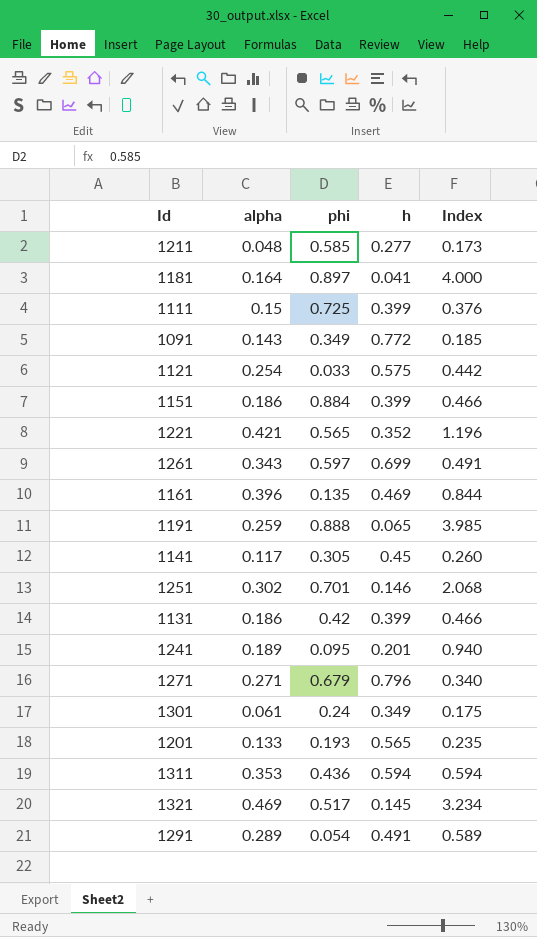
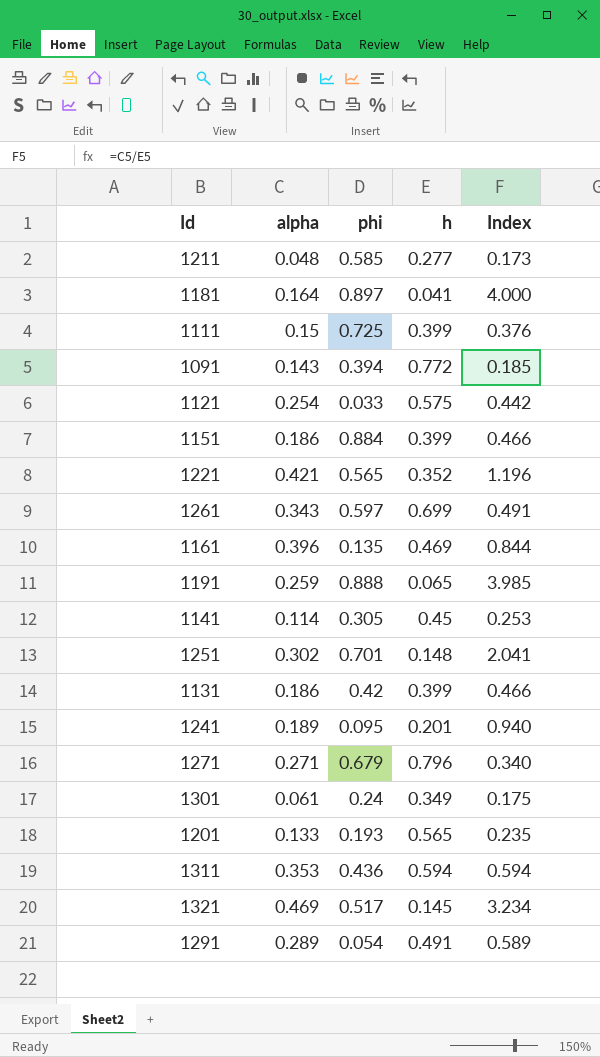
1091 | phi: 0.349 -> 0.394
1141 | alpha: 0.117 -> 0.114
1141 | Index: 0.260 -> 0.253
1251 | h: 0.146 -> 0.148
1251 | Index: 2.068 -> 2.041

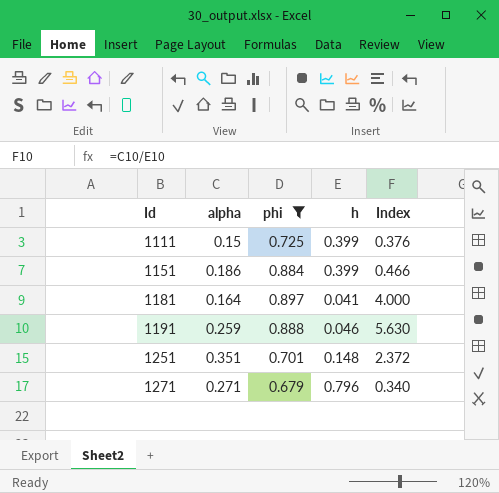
filter: none -> phi >= 0.679
row order: none -> Id ascending
1191 | h: 0.065 -> 0.046
1191 | Index: 3.985 -> 5.630
1251 | alpha: 0.302 -> 0.351
1251 | Index: 2.041 -> 2.372

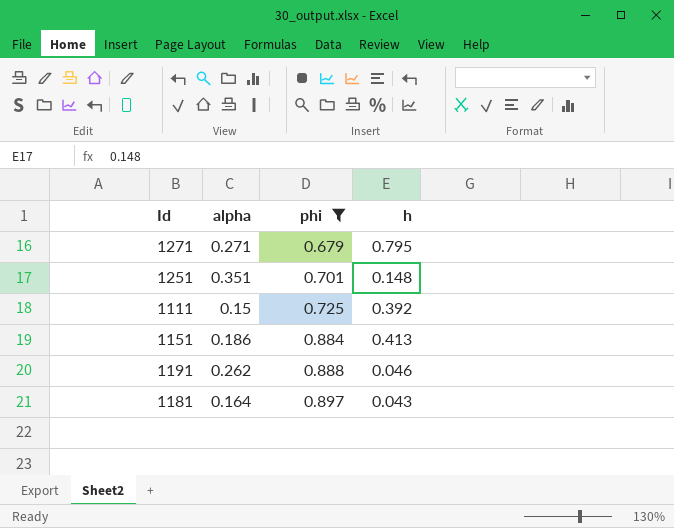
row order: Id ascending -> phi ascending
column Index | formula: [alpha] / [h] -> none
1271 | h: 0.796 -> 0.795
1111 | h: 0.399 -> 0.392
1151 | h: 0.399 -> 0.413
1191 | alpha: 0.259 -> 0.262
1181 | h: 0.041 -> 0.043

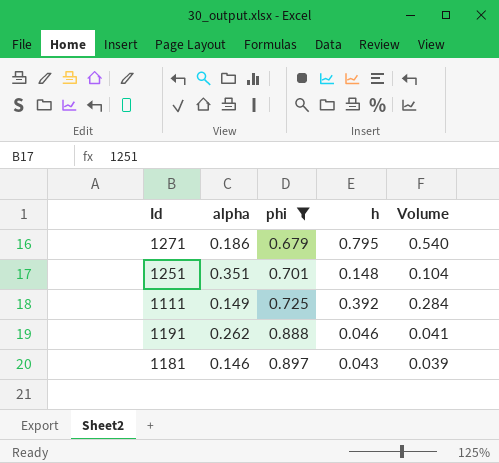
column Volume | formula: none -> [phi] * [h]
row 1151: 0.186 | 0.884 | 0.413 -> none
1271 | alpha: 0.271 -> 0.186
1111 | alpha: 0.15 -> 0.149
1181 | alpha: 0.164 -> 0.146

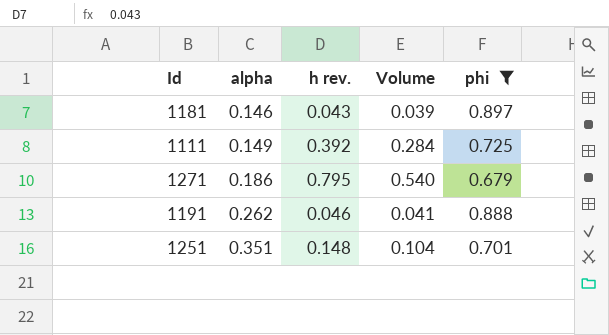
row order: phi ascending -> alpha ascending
column name: h -> h rev.
column phi | position: 3 -> 5

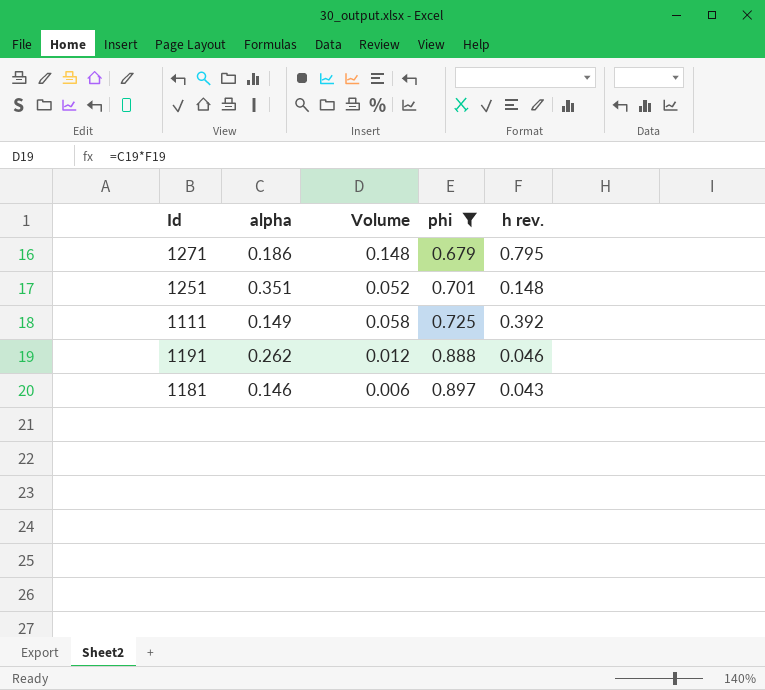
row order: alpha ascending -> phi ascending
column Volume | formula: [h rev.] * [phi] -> [alpha] * [h rev.]
column h rev. | position: 3 -> 5

